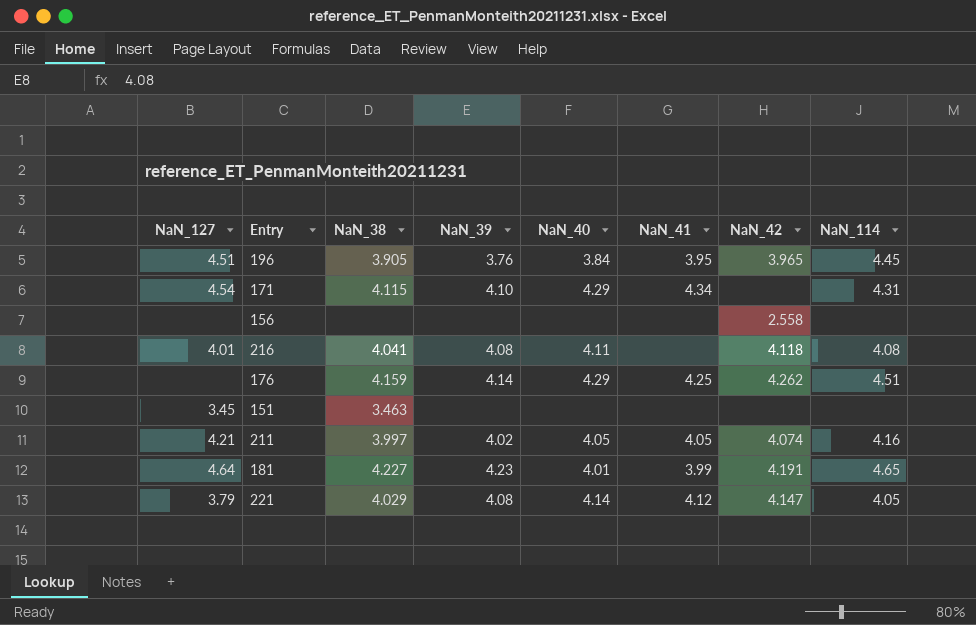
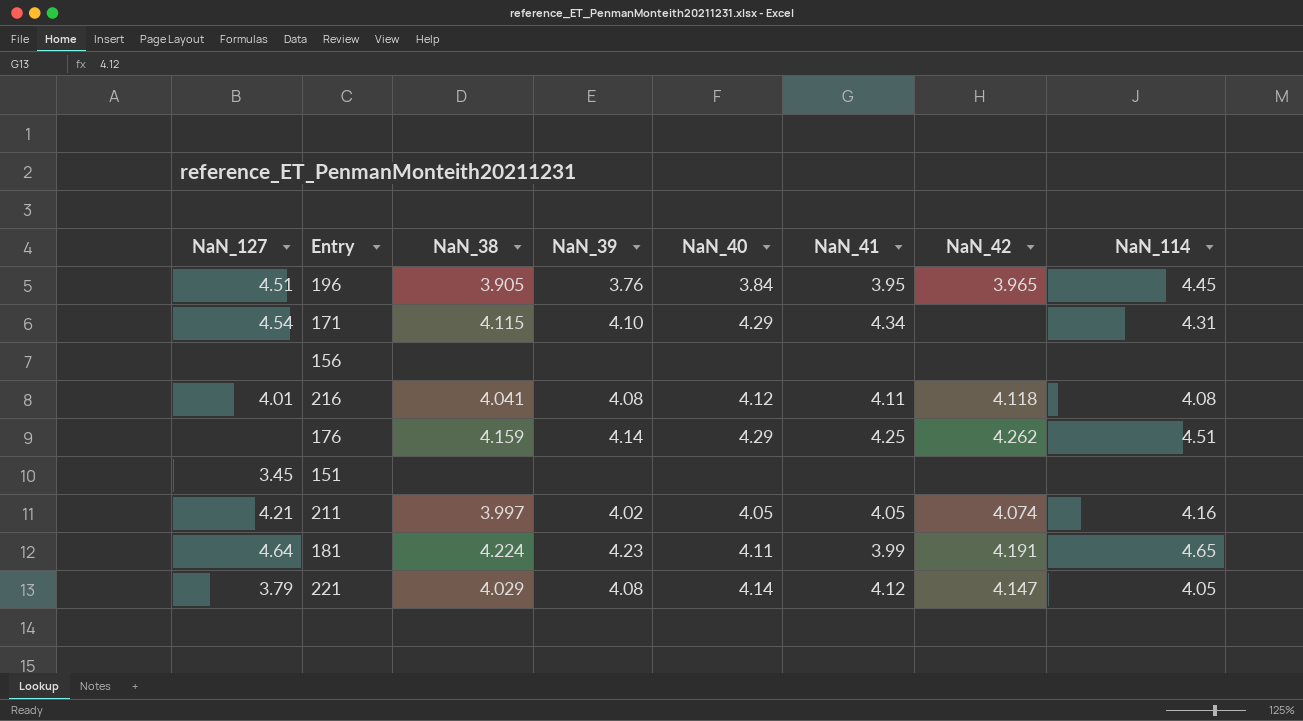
156 | NaN_42: 2.558 -> none
216 | NaN_40: 4.11 -> 4.12
216 | NaN_41: none -> 4.11
151 | NaN_38: 3.463 -> none
181 | NaN_38: 4.227 -> 4.224
181 | NaN_40: 4.01 -> 4.11

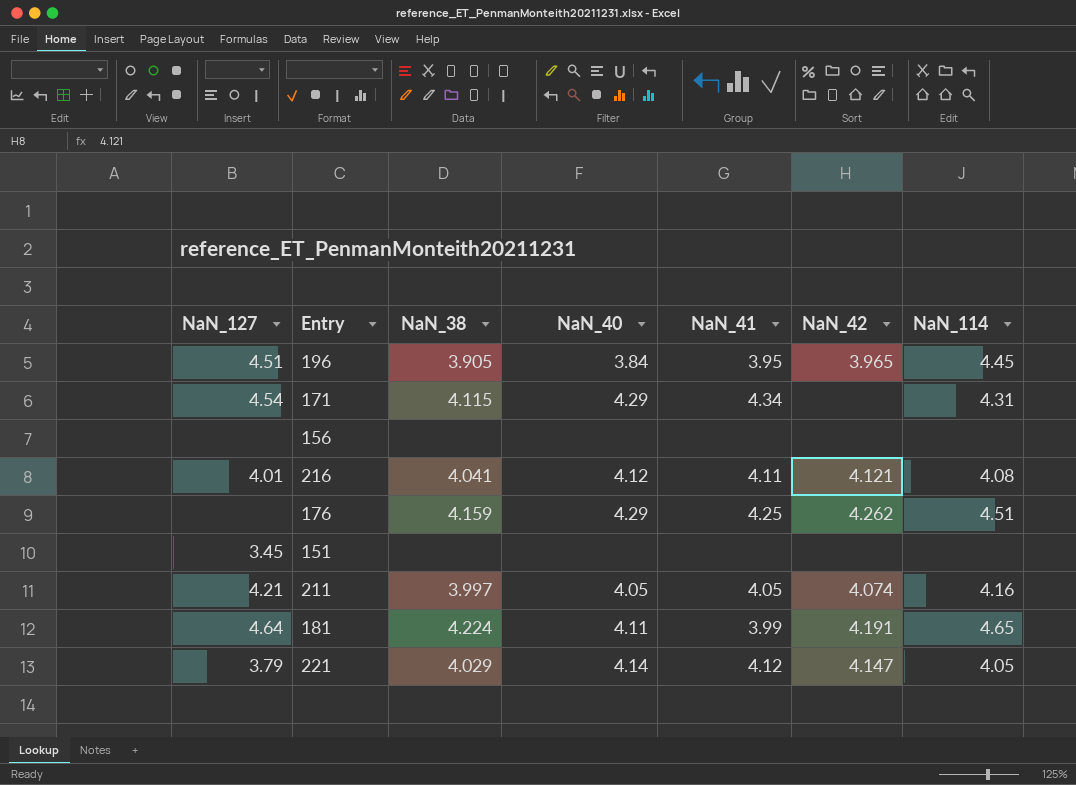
column NaN_39 | position: 4 -> none
216 | NaN_42: 4.118 -> 4.121

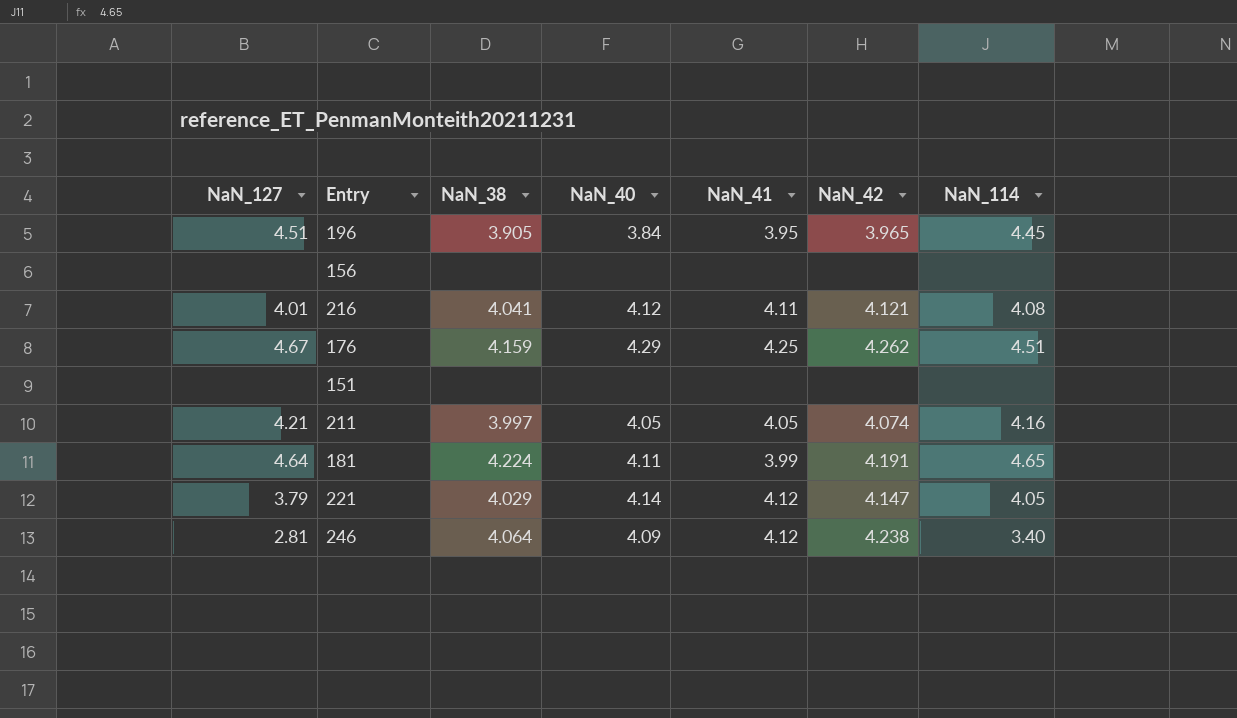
row 171: 4.54 | 4.115 | 4.29 | 4.34 | none | 4.31 -> none
176 | NaN_127: none -> 4.67
151 | NaN_127: 3.45 -> none
row 246: none -> 2.81 | 4.064 | 4.09 | 4.12 | 4.238 | 3.40

